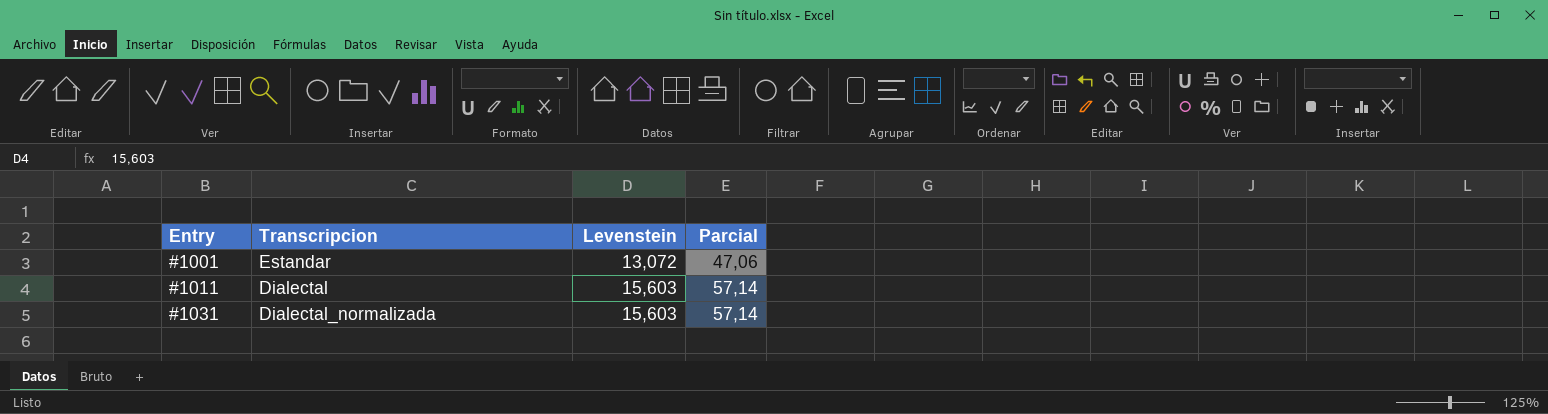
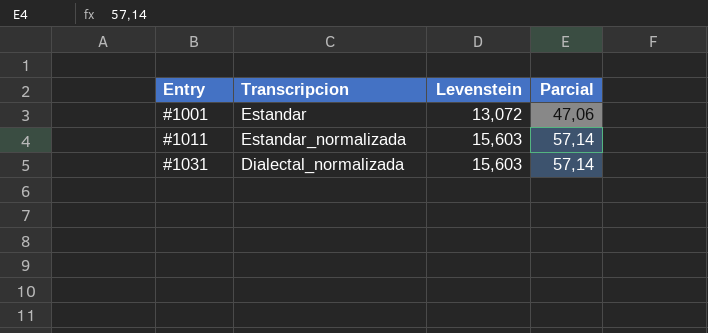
#1011 | Transcripcion: Dialectal -> Estandar_normalizada

